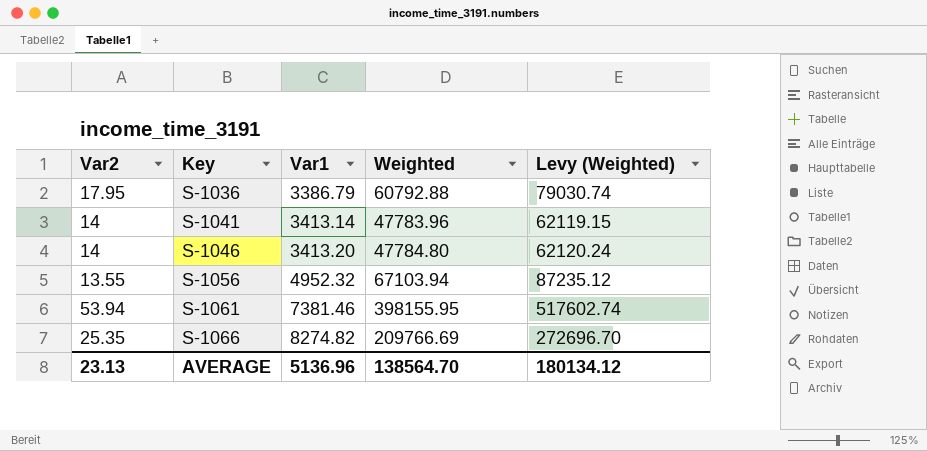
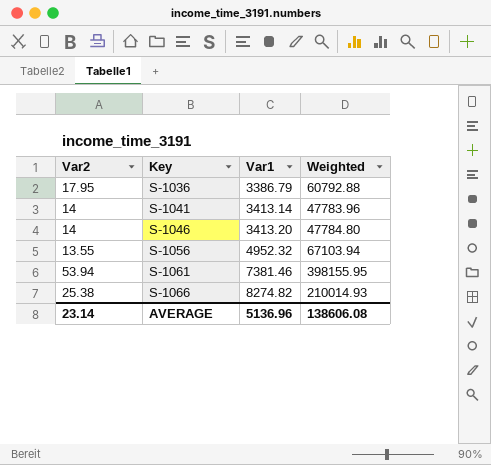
column Levy (Weighted) | formula: [Weighted] * 1.3 -> none
S-1066 | Var2: 25.35 -> 25.38
S-1066 | Weighted: 209766.69 -> 210014.93
AVERAGE | Var2: 23.13 -> 23.14
AVERAGE | Weighted: 138564.70 -> 138606.08

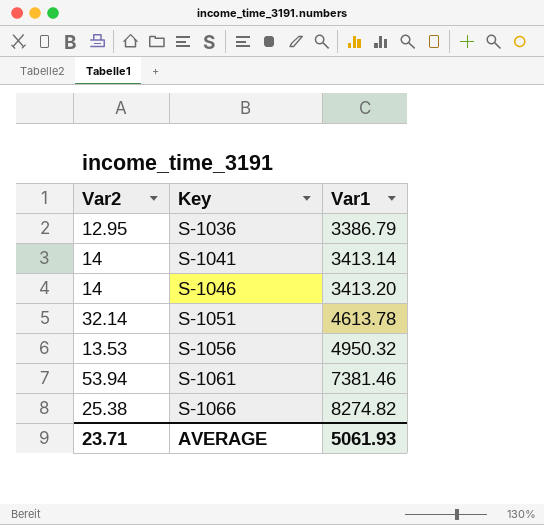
column Weighted | formula: [Var2] * [Var1] -> none
S-1036 | Var2: 17.95 -> 12.95
row S-1051: none -> 32.14 | 4613.78
S-1056 | Var2: 13.55 -> 13.53
S-1056 | Var1: 4952.32 -> 4950.32
AVERAGE | Var2: 23.14 -> 23.71
AVERAGE | Var1: 5136.96 -> 5061.93

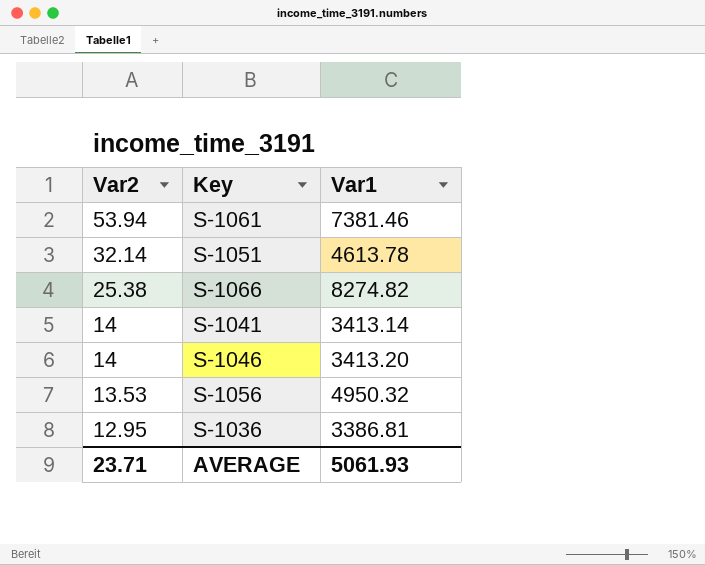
row order: Key ascending -> Var2 descending
S-1036 | Var1: 3386.79 -> 3386.81

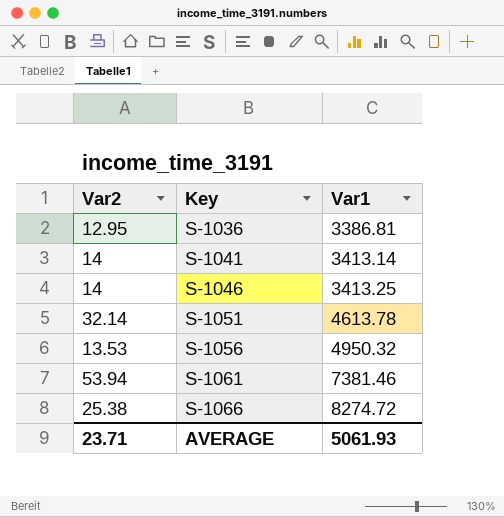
row order: Var2 descending -> Key ascending
S-1046 | Var1: 3413.20 -> 3413.25
S-1066 | Var1: 8274.82 -> 8274.72

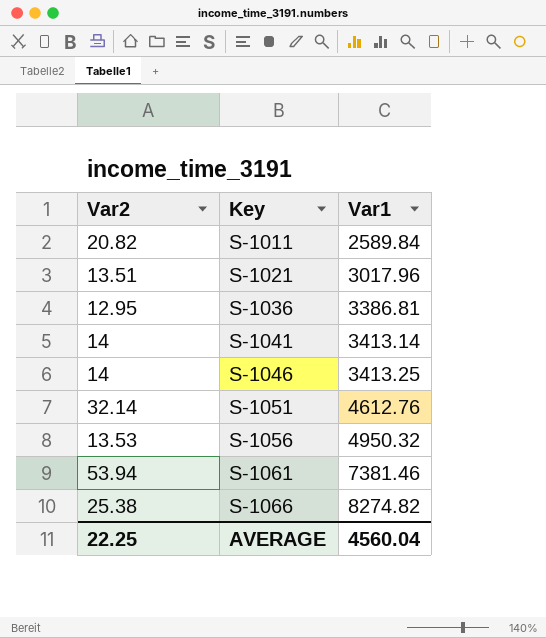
row S-1011: none -> 20.82 | 2589.84
row S-1021: none -> 13.51 | 3017.96
S-1051 | Var1: 4613.78 -> 4612.76
S-1066 | Var1: 8274.72 -> 8274.82
AVERAGE | Var2: 23.71 -> 22.25
AVERAGE | Var1: 5061.93 -> 4560.04

